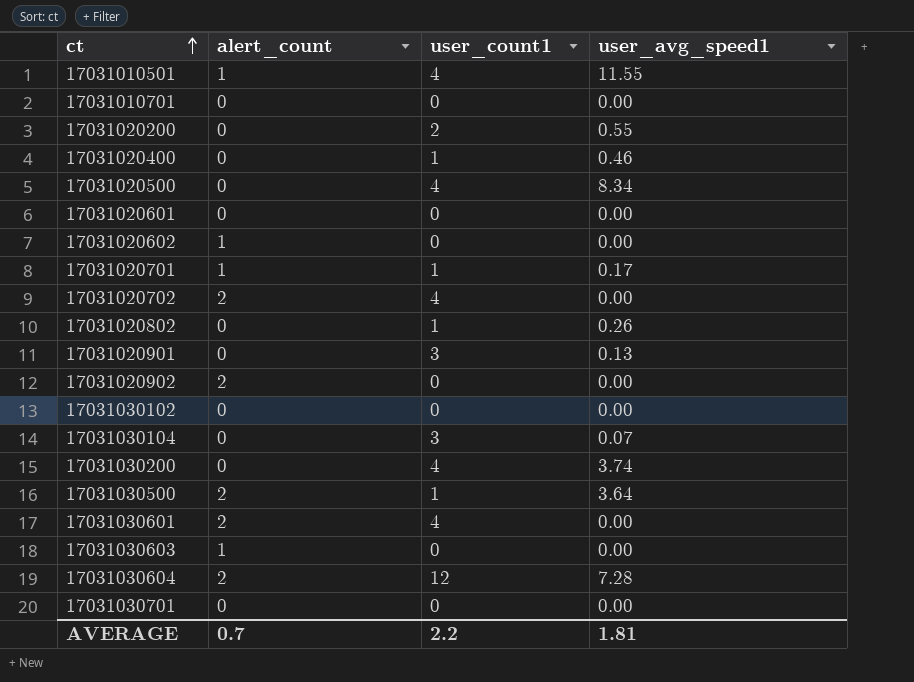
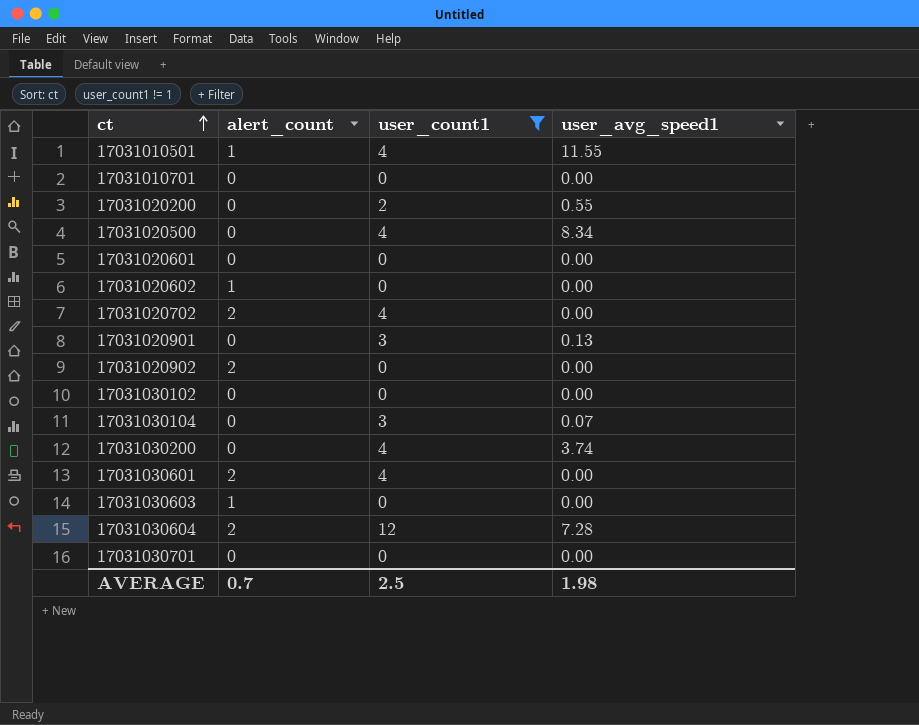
filter: none -> user_count1 != 1
AVERAGE | user_count1: 2.2 -> 2.5
AVERAGE | user_avg_speed1: 1.81 -> 1.98

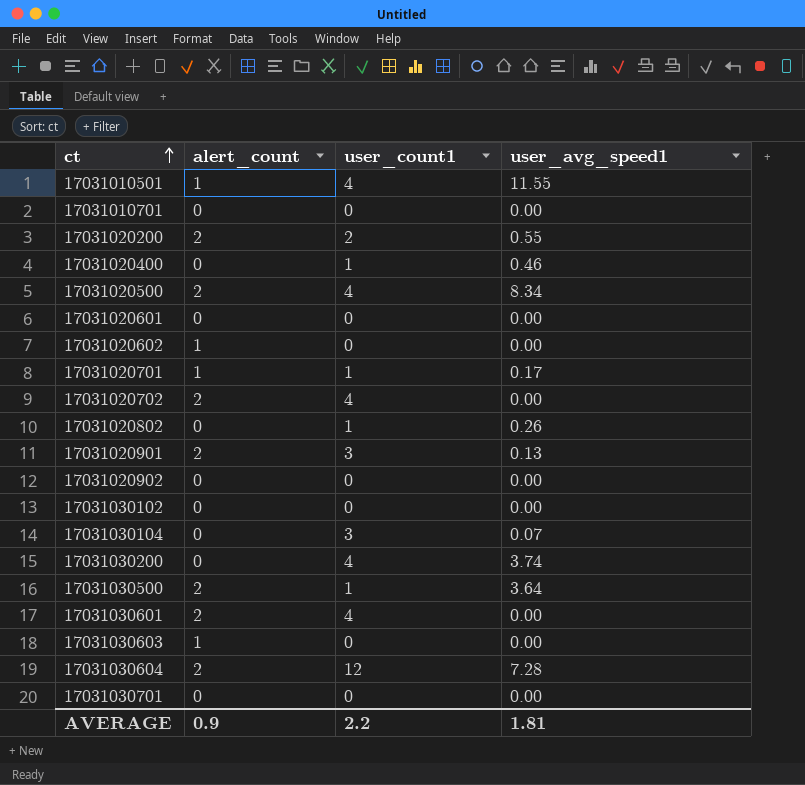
filter: user_count1 != 1 -> none
17031020200 | alert_count: 0 -> 2
17031020500 | alert_count: 0 -> 2
17031020901 | alert_count: 0 -> 2
17031020902 | alert_count: 2 -> 0
AVERAGE | alert_count: 0.7 -> 0.9
AVERAGE | user_count1: 2.5 -> 2.2
AVERAGE | user_avg_speed1: 1.98 -> 1.81

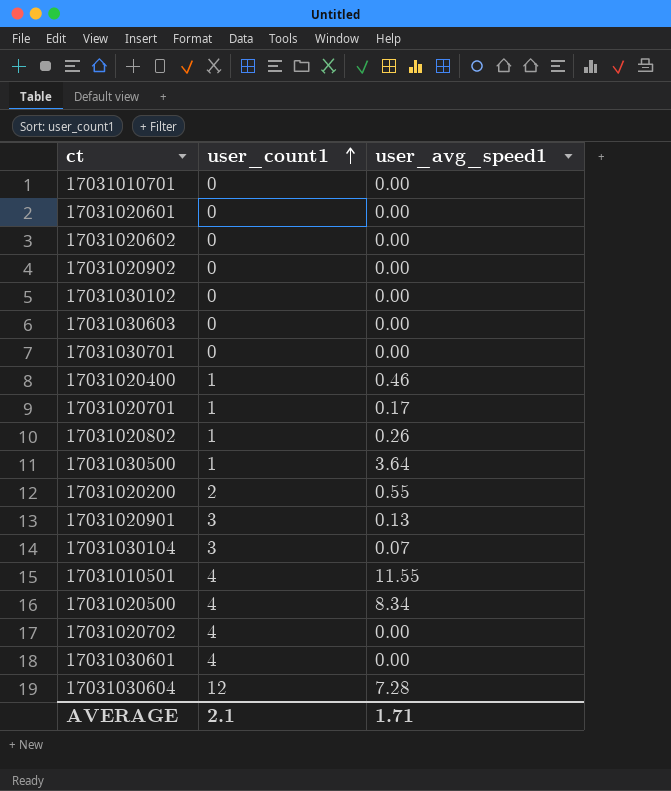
row order: ct ascending -> user_count1 ascending
column alert_count | position: 2 -> none
row 17031030200: 0 | 4 | 3.74 -> none
AVERAGE | user_count1: 2.2 -> 2.1
AVERAGE | user_avg_speed1: 1.81 -> 1.71

